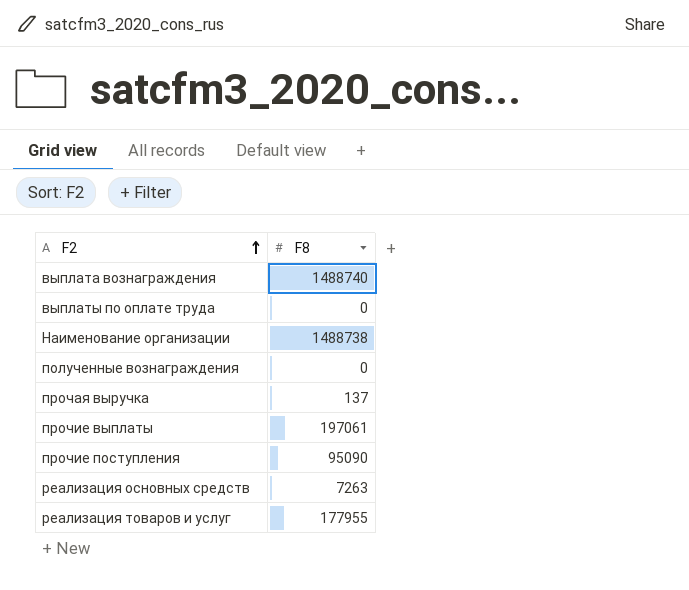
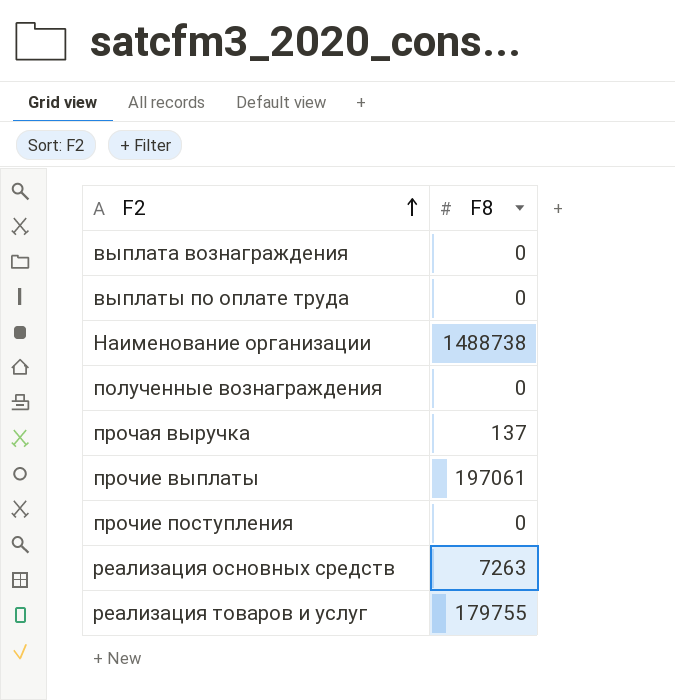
выплата вознаграждения | F8: 1488740 -> 0
прочие поступления | F8: 95090 -> 0
реализация товаров и услуг | F8: 177955 -> 179755

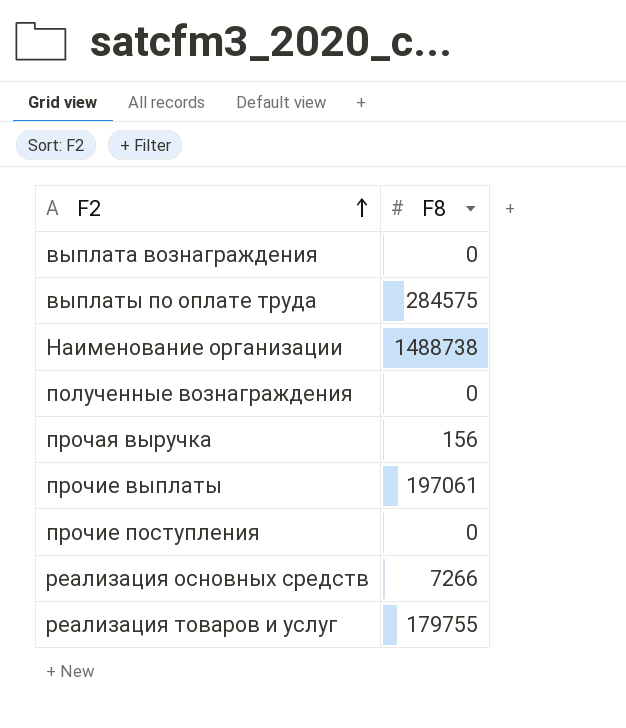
выплаты по оплате труда | F8: 0 -> 284575
прочая выручка | F8: 137 -> 156
реализация основных средств | F8: 7263 -> 7266

